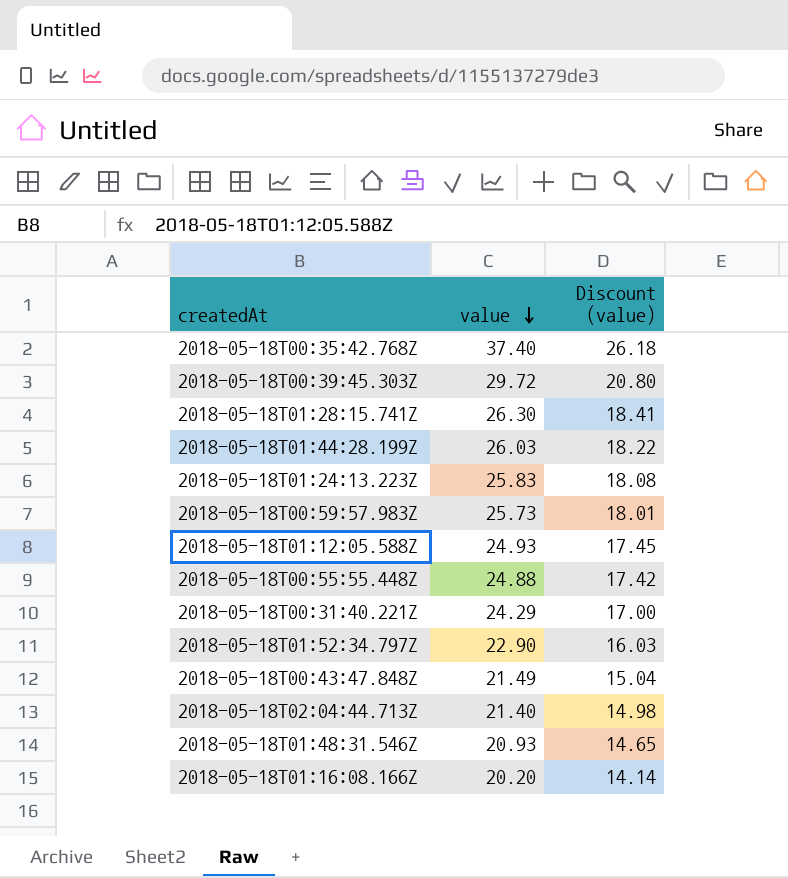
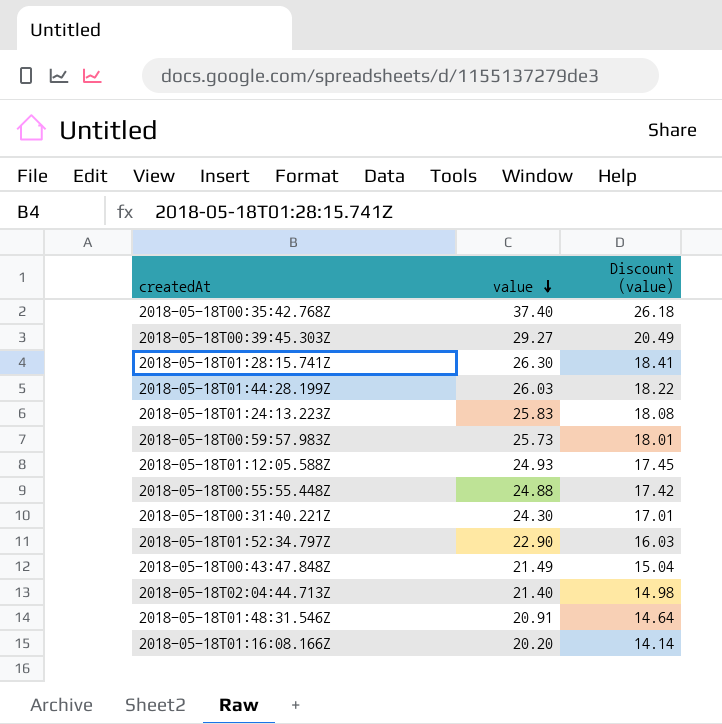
2018-05-18T00:39:45.303Z | value: 29.72 -> 29.27
2018-05-18T00:39:45.303Z | Discount (value): 20.80 -> 20.49
2018-05-18T00:31:40.221Z | value: 24.29 -> 24.30
2018-05-18T00:31:40.221Z | Discount (value): 17.00 -> 17.01
2018-05-18T01:48:31.546Z | value: 20.93 -> 20.91
2018-05-18T01:48:31.546Z | Discount (value): 14.65 -> 14.64

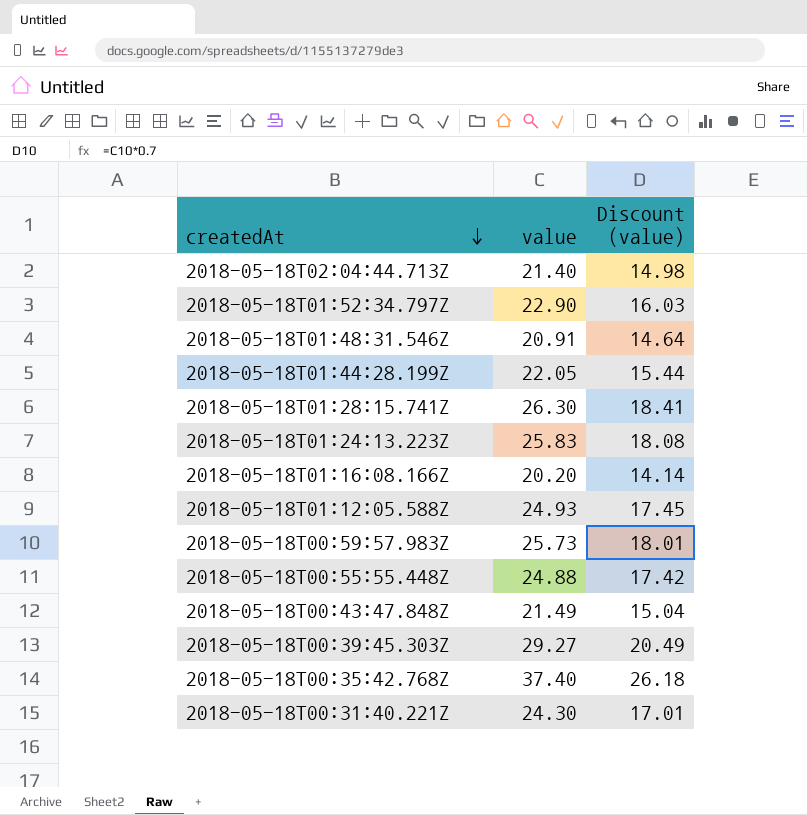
row order: value descending -> createdAt descending
2018-05-18T01:44:28.199Z | value: 26.03 -> 22.05
2018-05-18T01:44:28.199Z | Discount (value): 18.22 -> 15.44

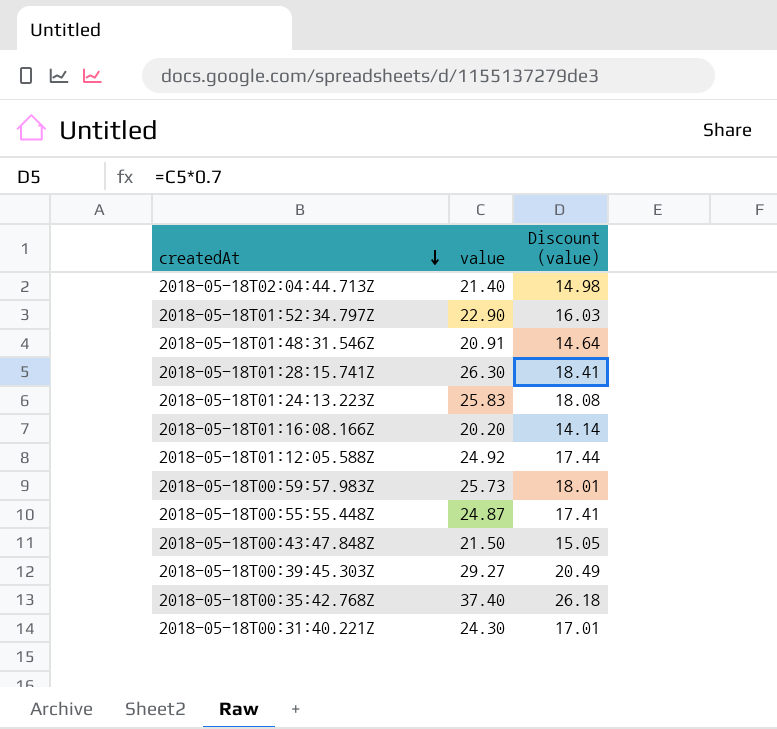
row 2018-05-18T01:44:28.199Z: 22.05 | 15.44 -> none
2018-05-18T01:12:05.588Z | value: 24.93 -> 24.92
2018-05-18T01:12:05.588Z | Discount (value): 17.45 -> 17.44
2018-05-18T00:55:55.448Z | value: 24.88 -> 24.87
2018-05-18T00:55:55.448Z | Discount (value): 17.42 -> 17.41
2018-05-18T00:43:47.848Z | value: 21.49 -> 21.50
2018-05-18T00:43:47.848Z | Discount (value): 15.04 -> 15.05

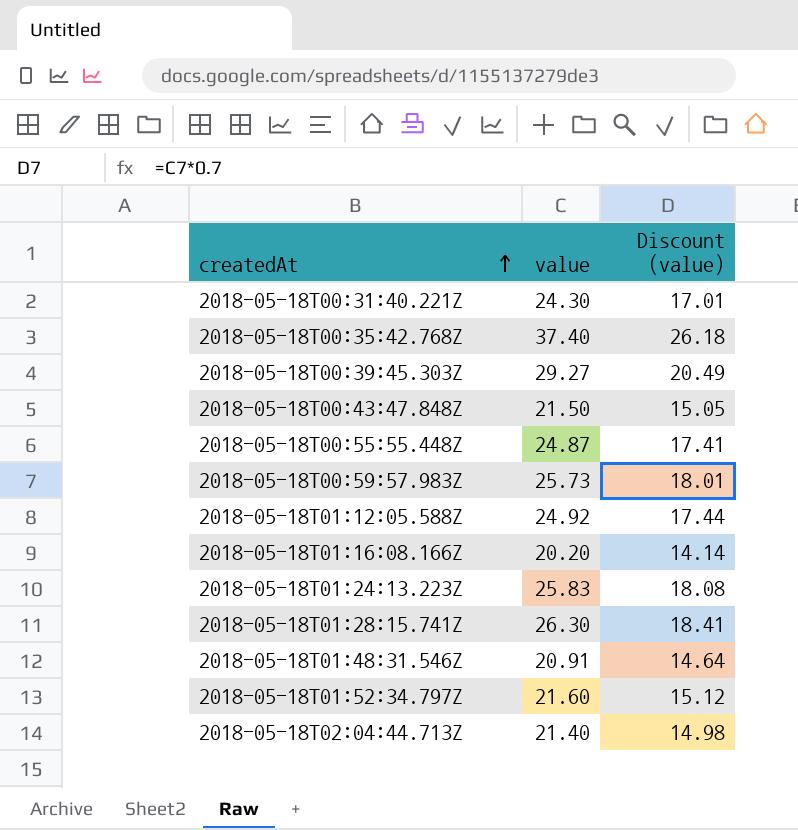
row order: createdAt descending -> createdAt ascending
2018-05-18T01:52:34.797Z | value: 22.90 -> 21.60
2018-05-18T01:52:34.797Z | Discount (value): 16.03 -> 15.12

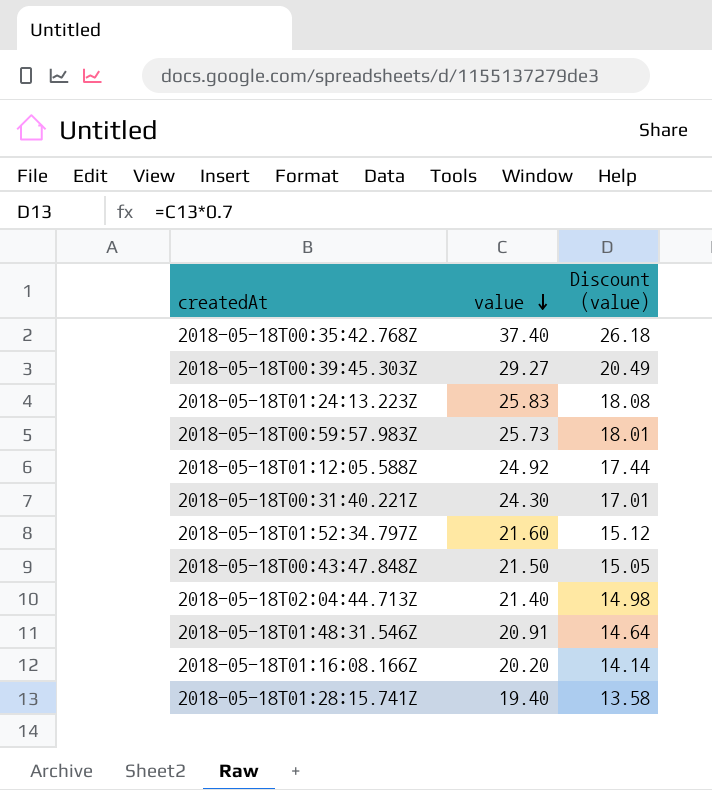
row order: createdAt ascending -> value descending
row 2018-05-18T00:55:55.448Z: 24.87 | 17.41 -> none
2018-05-18T01:28:15.741Z | value: 26.30 -> 19.40
2018-05-18T01:28:15.741Z | Discount (value): 18.41 -> 13.58

